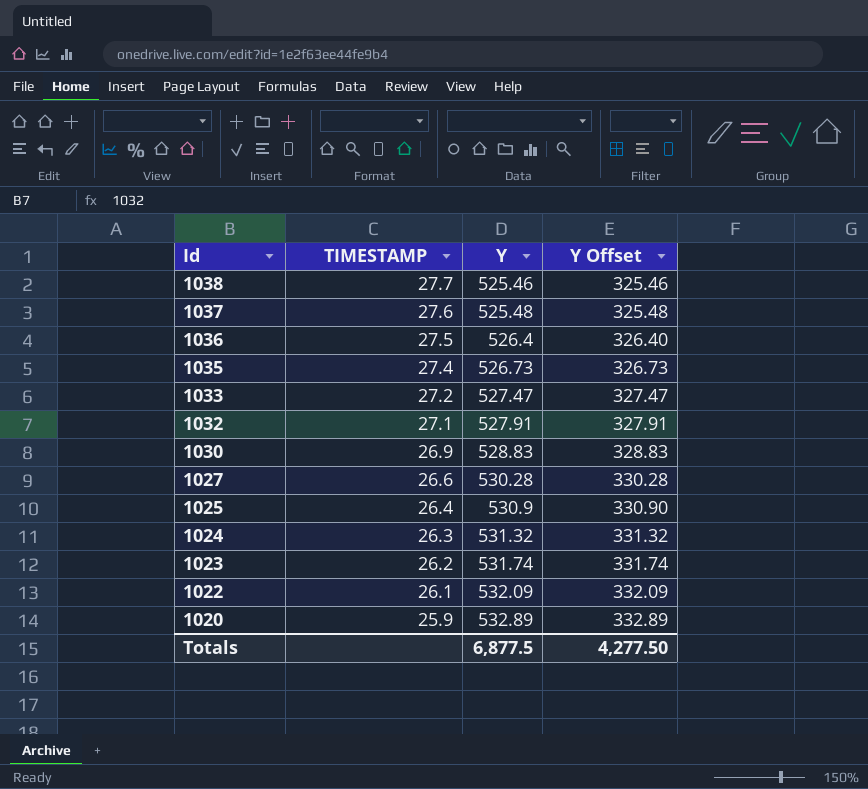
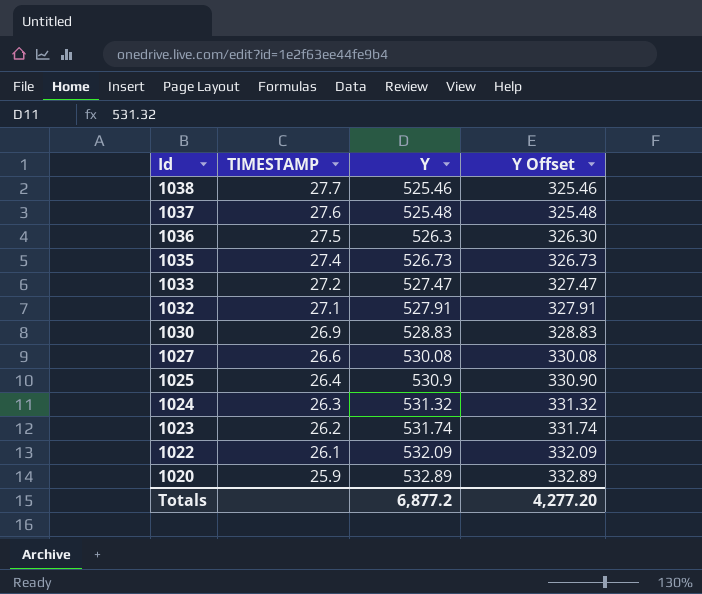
1036 | Y: 526.4 -> 526.3
1036 | Y Offset: 326.40 -> 326.30
1027 | Y: 530.28 -> 530.08
1027 | Y Offset: 330.28 -> 330.08
Totals | Y: 6,877.5 -> 6,877.2
Totals | Y Offset: 4,277.50 -> 4,277.20

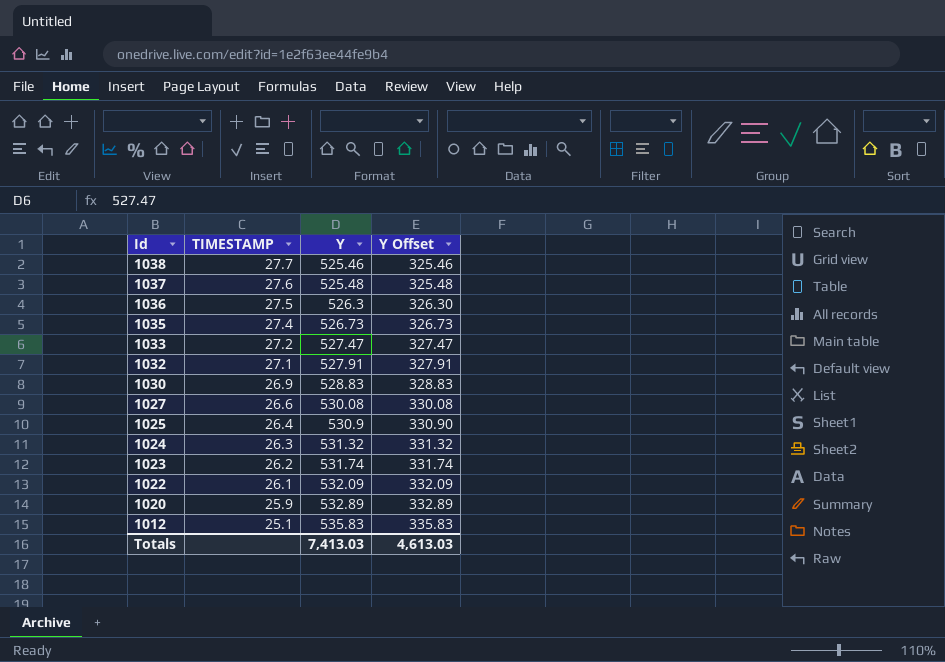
row 1012: none -> 25.1 | 535.83 | 335.83
Totals | Y: 6,877.2 -> 7,413.03
Totals | Y Offset: 4,277.20 -> 4,613.03

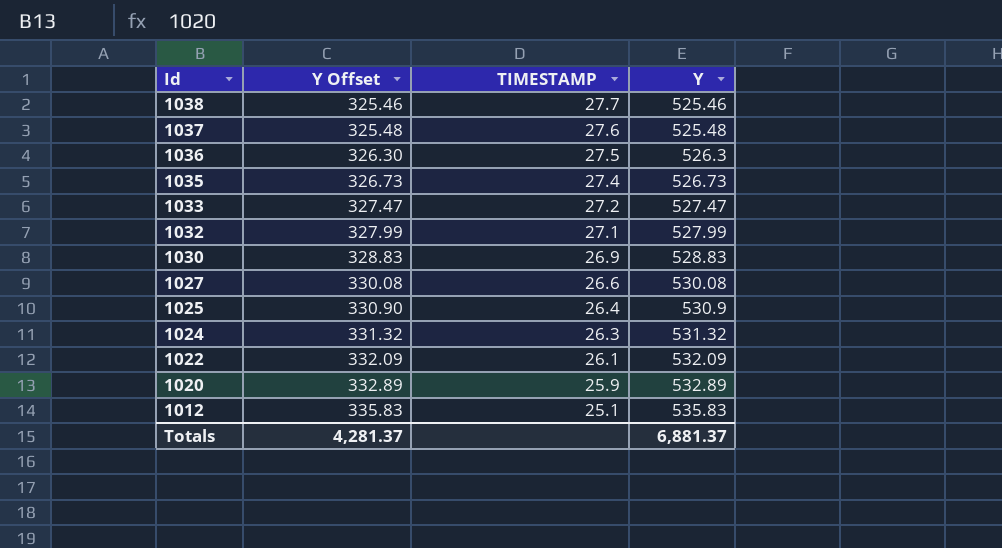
column Y Offset | position: 4 -> 2
row 1023: 26.2 | 531.74 | 331.74 -> none
1032 | Y Offset: 327.91 -> 327.99
1032 | Y: 527.91 -> 527.99
Totals | Y Offset: 4,613.03 -> 4,281.37
Totals | Y: 7,413.03 -> 6,881.37

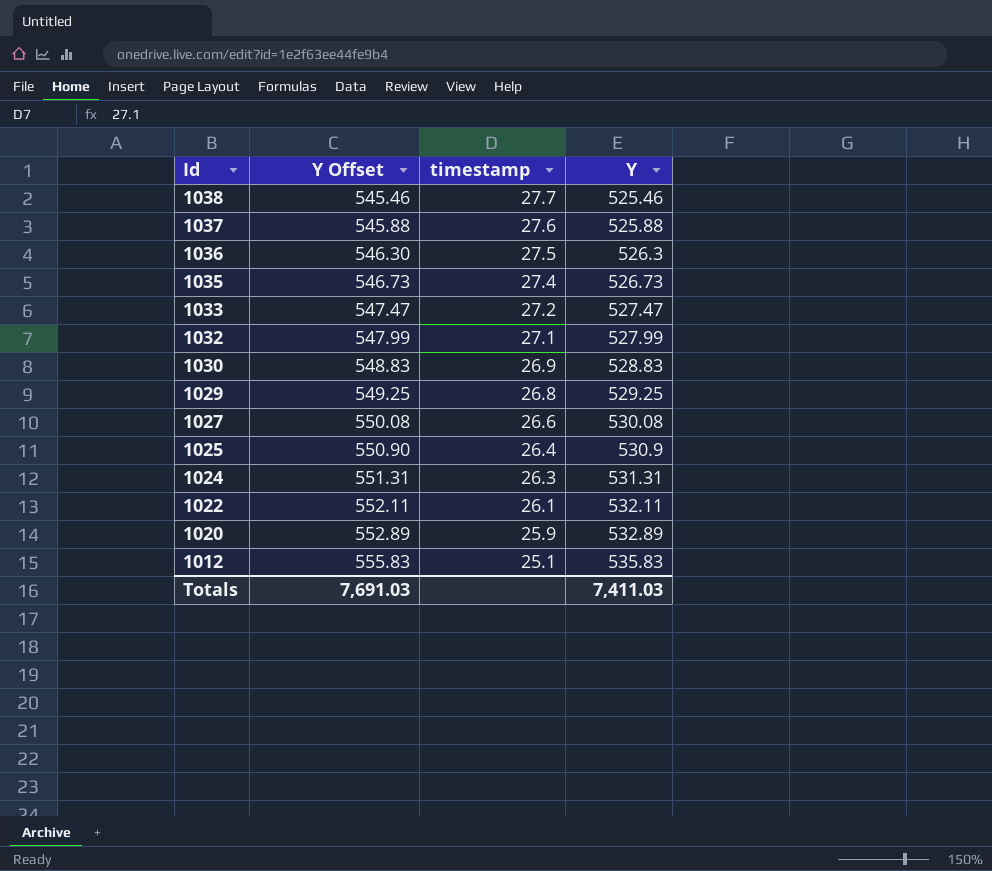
column Y Offset | formula: [Y] - 200 -> [Y] + 20
column name: TIMESTAMP -> timestamp
1037 | Y: 525.48 -> 525.88
row 1029: none -> 549.25 | 26.8 | 529.25
1024 | Y: 531.32 -> 531.31
1022 | Y: 532.09 -> 532.11
Totals | Y Offset: 4,281.37 -> 7,691.03
Totals | Y: 6,881.37 -> 7,411.03

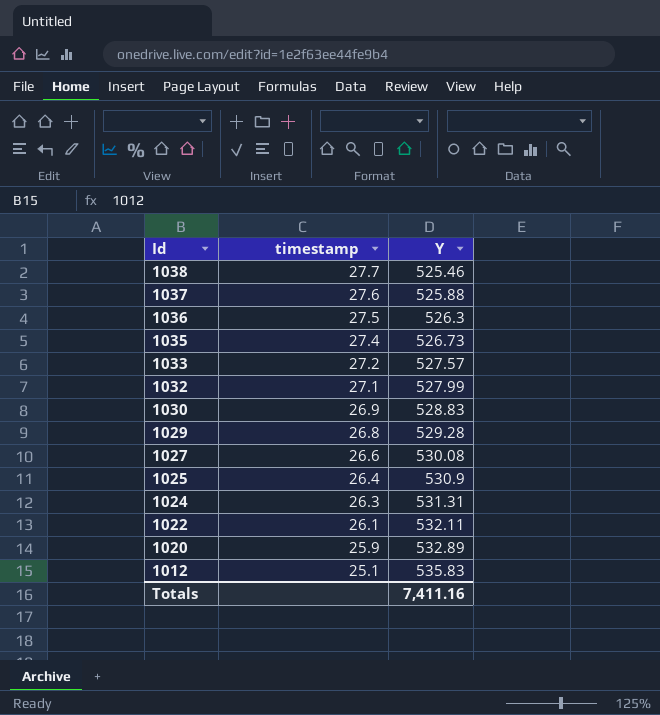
column Y Offset | formula: [Y] + 20 -> none
1033 | Y: 527.47 -> 527.57
1029 | Y: 529.25 -> 529.28
Totals | Y: 7,411.03 -> 7,411.16

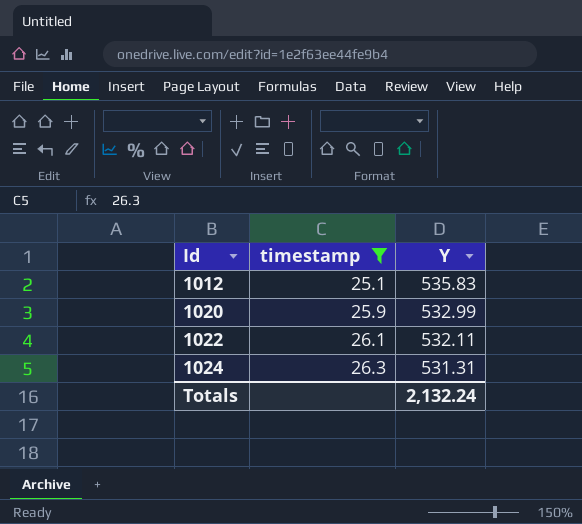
filter: none -> timestamp <= 26.3
row order: Id descending -> Id ascending
1020 | Y: 532.89 -> 532.99
Totals | Y: 7,411.16 -> 2,132.24

